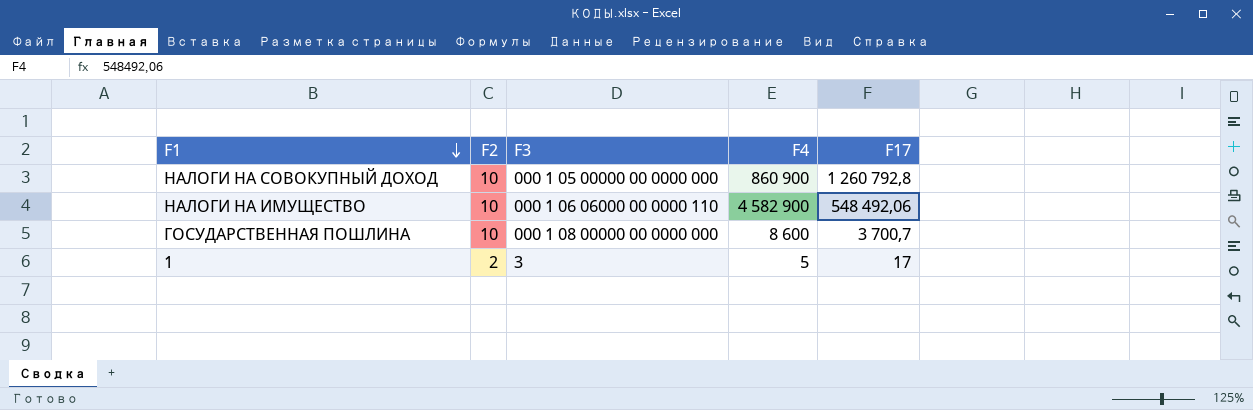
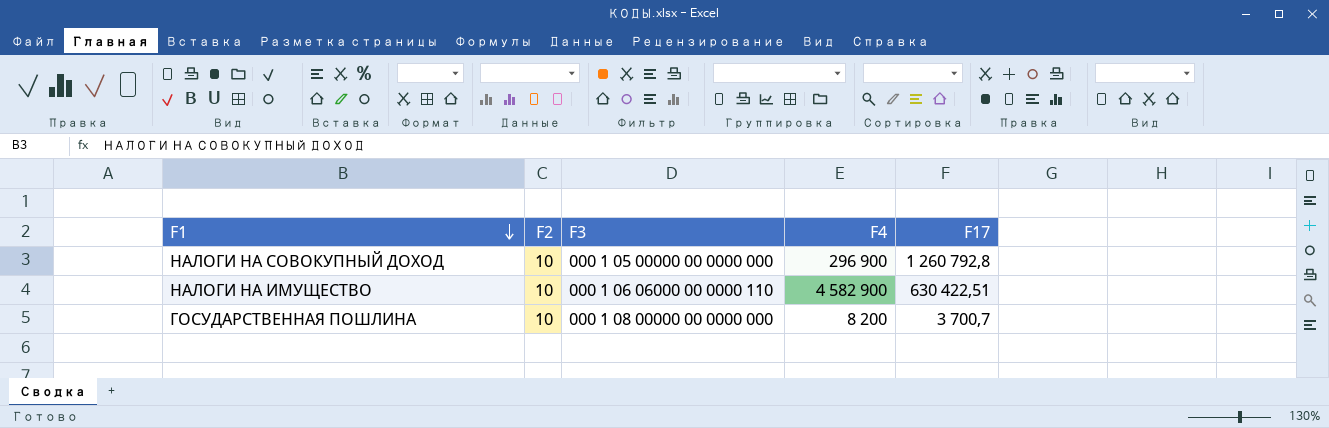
row 1: 2 | 3 | 5 | 17 -> none
НАЛОГИ НА СОВОКУПНЫЙ ДОХОД | F4: 860 900 -> 296 900
НАЛОГИ НА ИМУЩЕСТВО | F17: 548 492,06 -> 630 422,51
ГОСУДАРСТВЕННАЯ ПОШЛИНА | F4: 8 600 -> 8 200

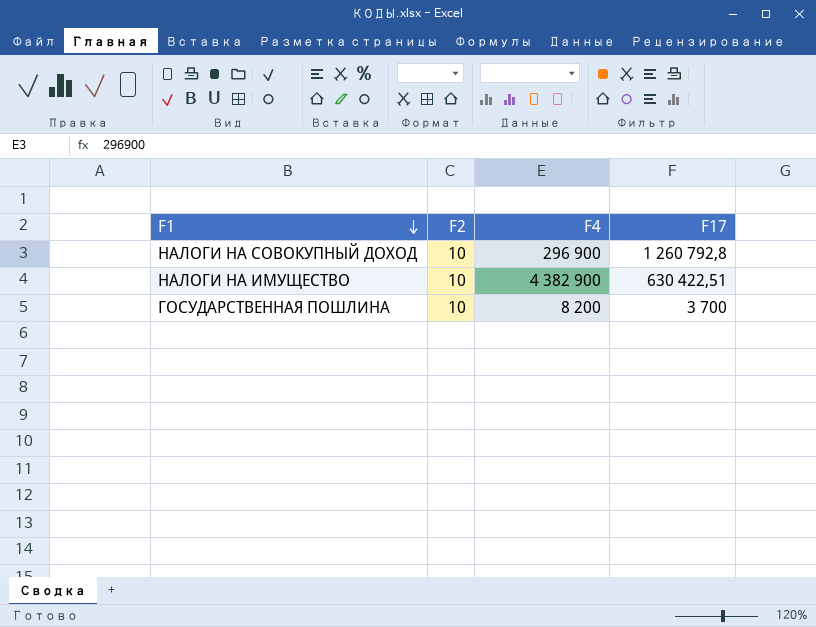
column F3 | position: 3 -> none
НАЛОГИ НА ИМУЩЕСТВО | F4: 4 582 900 -> 4 382 900
ГОСУДАРСТВЕННАЯ ПОШЛИНА | F17: 3 700,7 -> 3 700

